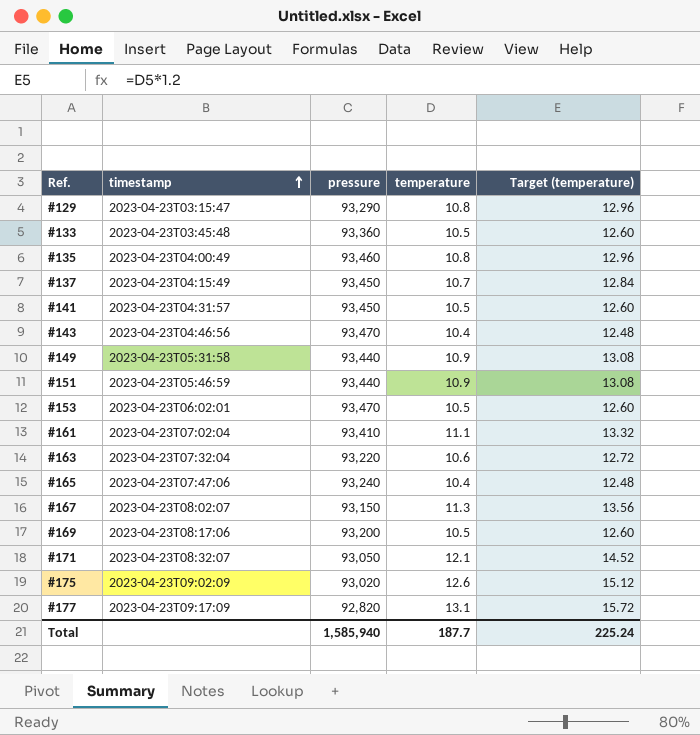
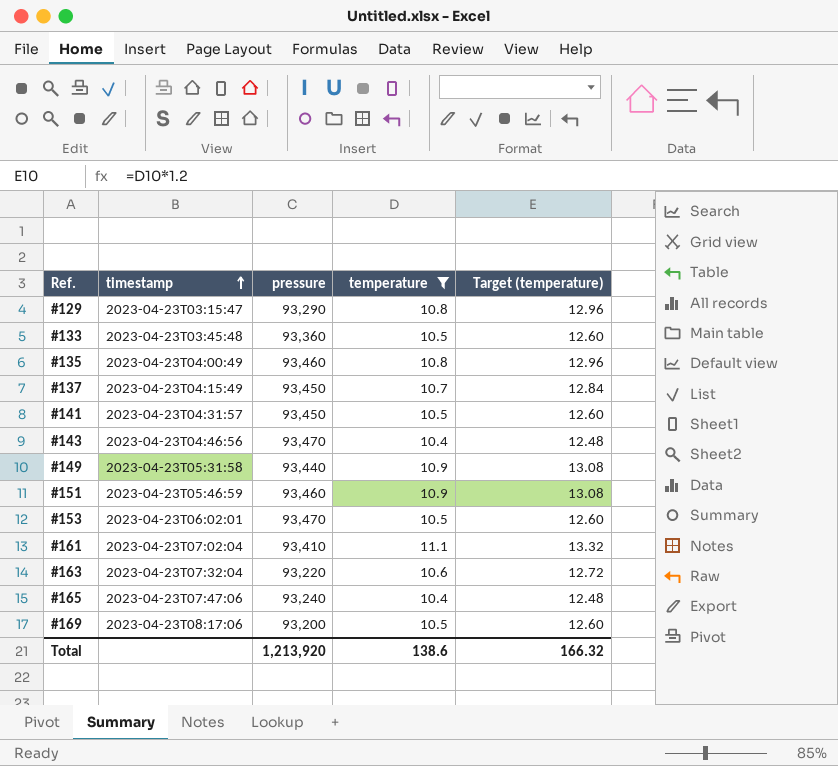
filter: none -> temperature <= 11.1
#151 | pressure: 93,440 -> 93,460
Total | pressure: 1,585,940 -> 1,213,920
Total | temperature: 187.7 -> 138.6
Total | Target (temperature): 225.24 -> 166.32

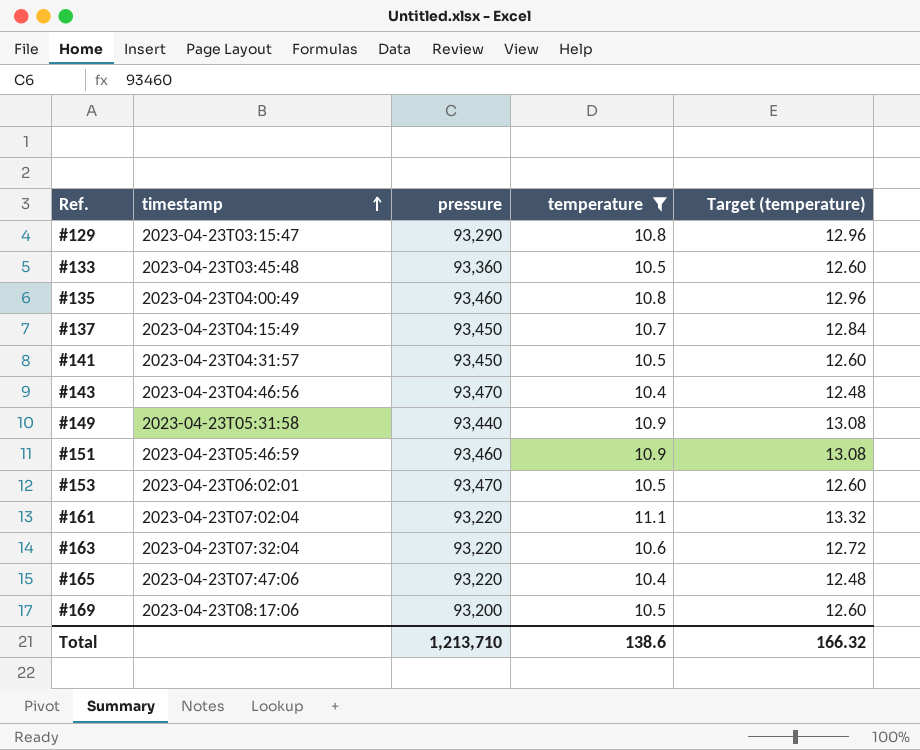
#161 | pressure: 93,410 -> 93,220
#165 | pressure: 93,240 -> 93,220
Total | pressure: 1,213,920 -> 1,213,710

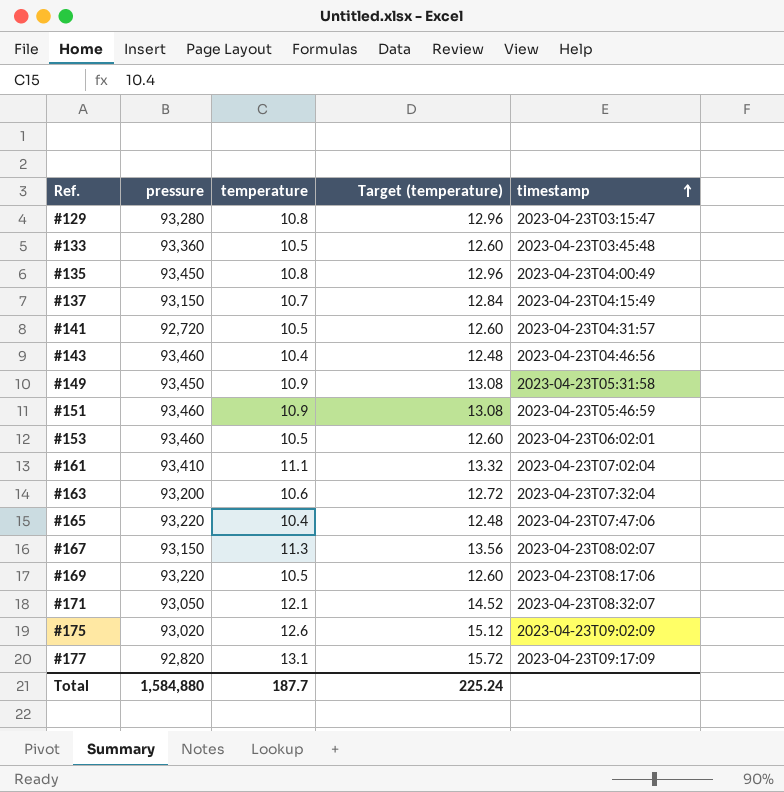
filter: temperature <= 11.1 -> none
column timestamp | position: 2 -> 5
#129 | pressure: 93,290 -> 93,280
#135 | pressure: 93,460 -> 93,450
#137 | pressure: 93,450 -> 93,150
#141 | pressure: 93,450 -> 92,720
#143 | pressure: 93,470 -> 93,460
#149 | pressure: 93,440 -> 93,450
#153 | pressure: 93,470 -> 93,460
#161 | pressure: 93,220 -> 93,410
#163 | pressure: 93,220 -> 93,200
#169 | pressure: 93,200 -> 93,220
Total | pressure: 1,213,710 -> 1,584,880
Total | temperature: 138.6 -> 187.7
Total | Target (temperature): 166.32 -> 225.24

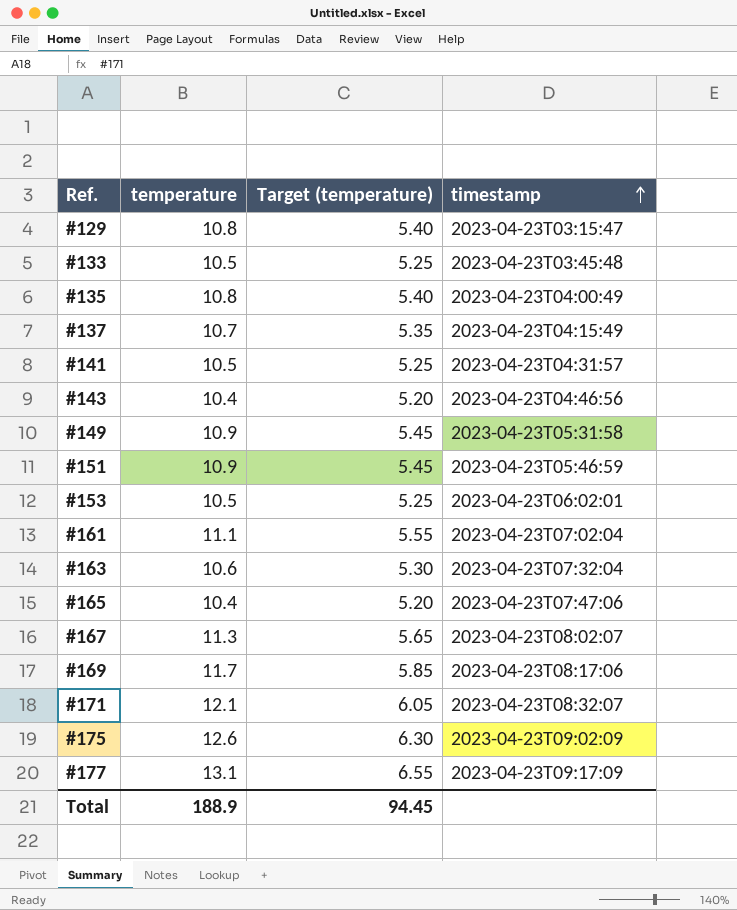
column pressure | position: 2 -> none
column Target (temperature) | formula: [temperature] * 1.2 -> [temperature] * 0.5
#169 | temperature: 10.5 -> 11.7
Total | temperature: 187.7 -> 188.9
Total | Target (temperature): 225.24 -> 94.45

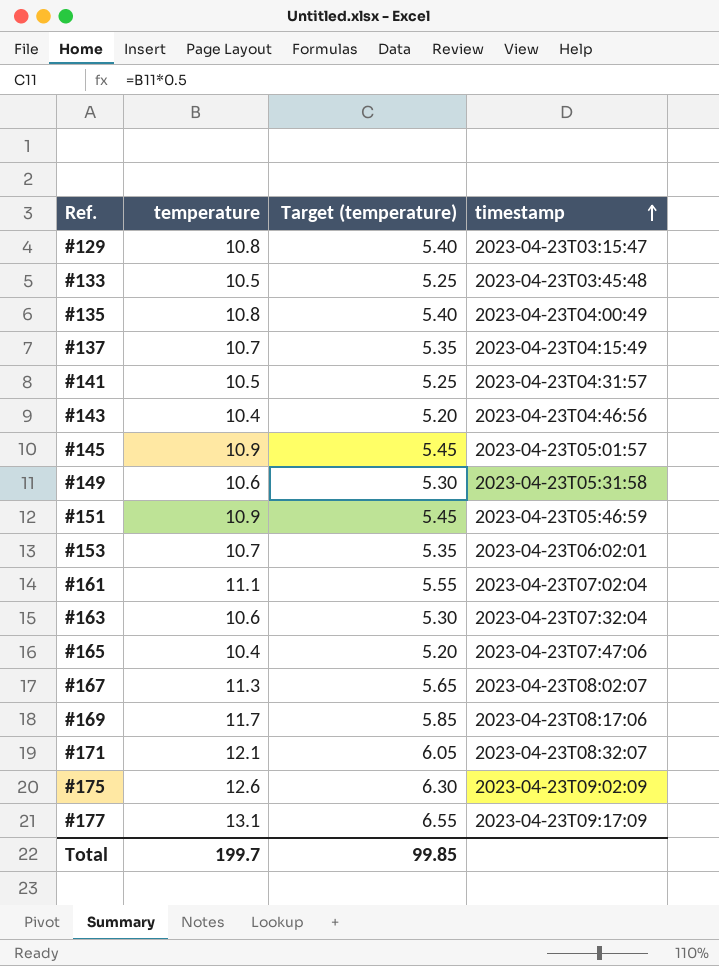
row #145: none -> 10.9 | 5.45 | 2023-04-23T05:01:57
#149 | temperature: 10.9 -> 10.6
#149 | Target (temperature): 5.45 -> 5.30
#153 | temperature: 10.5 -> 10.7
#153 | Target (temperature): 5.25 -> 5.35
Total | temperature: 188.9 -> 199.7
Total | Target (temperature): 94.45 -> 99.85

